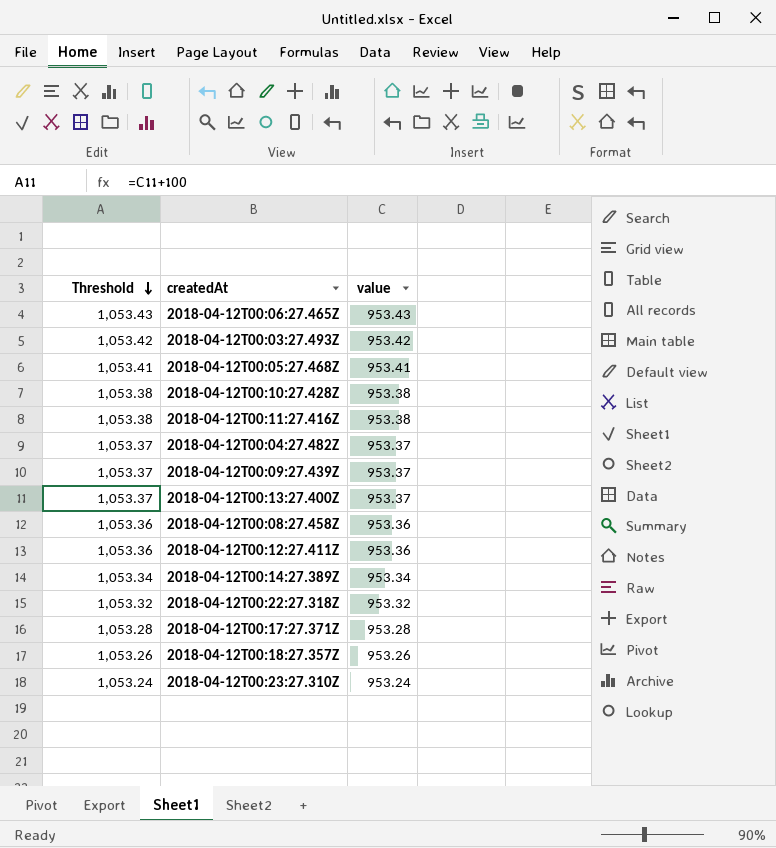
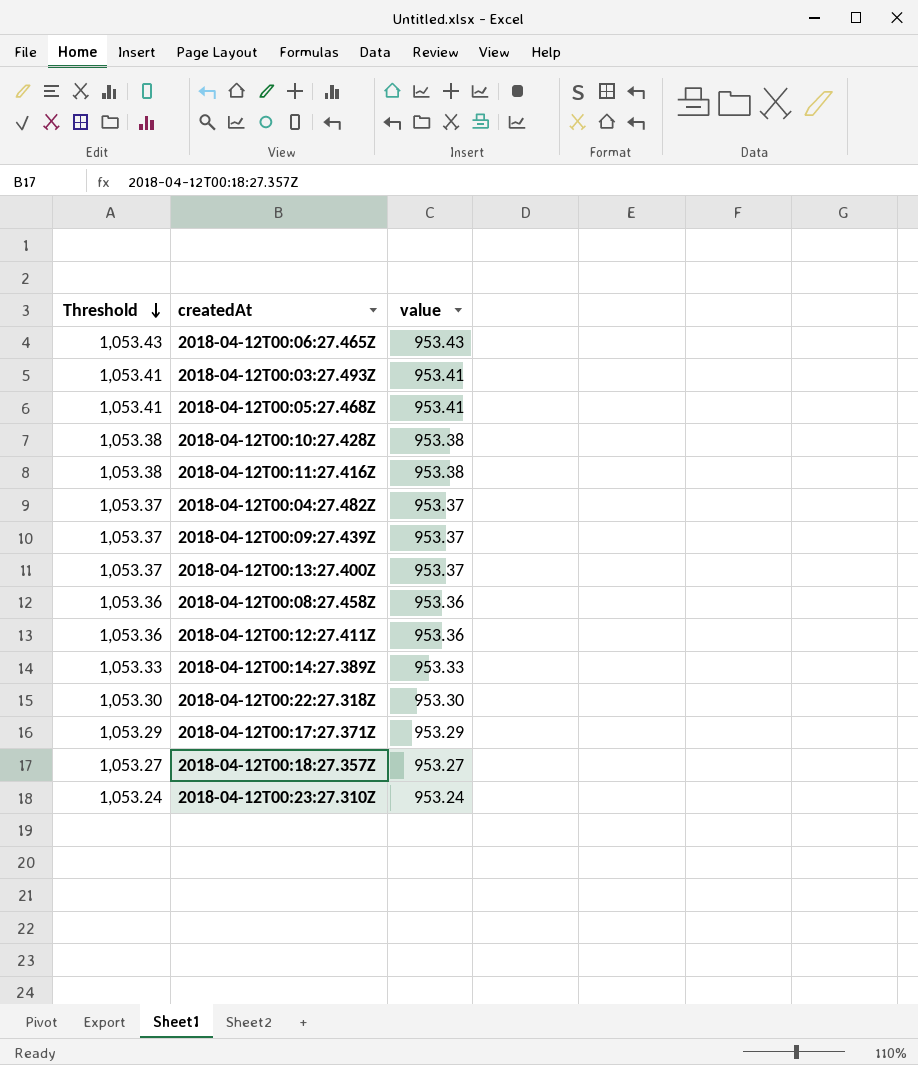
2018-04-12T00:03:27.493Z | Threshold: 1,053.42 -> 1,053.41
2018-04-12T00:03:27.493Z | value: 953.42 -> 953.41
2018-04-12T00:14:27.389Z | Threshold: 1,053.34 -> 1,053.33
2018-04-12T00:14:27.389Z | value: 953.34 -> 953.33
2018-04-12T00:22:27.318Z | Threshold: 1,053.32 -> 1,053.30
2018-04-12T00:22:27.318Z | value: 953.32 -> 953.30
2018-04-12T00:17:27.371Z | Threshold: 1,053.28 -> 1,053.29
2018-04-12T00:17:27.371Z | value: 953.28 -> 953.29
2018-04-12T00:18:27.357Z | Threshold: 1,053.26 -> 1,053.27
2018-04-12T00:18:27.357Z | value: 953.26 -> 953.27

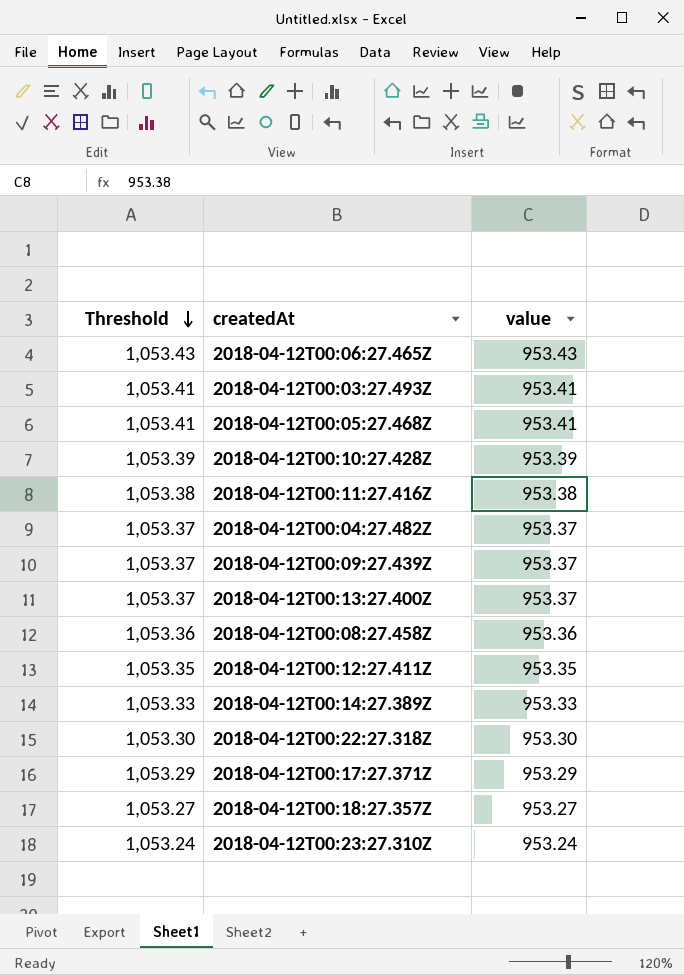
2018-04-12T00:10:27.428Z | Threshold: 1,053.38 -> 1,053.39
2018-04-12T00:10:27.428Z | value: 953.38 -> 953.39
2018-04-12T00:12:27.411Z | Threshold: 1,053.36 -> 1,053.35
2018-04-12T00:12:27.411Z | value: 953.36 -> 953.35

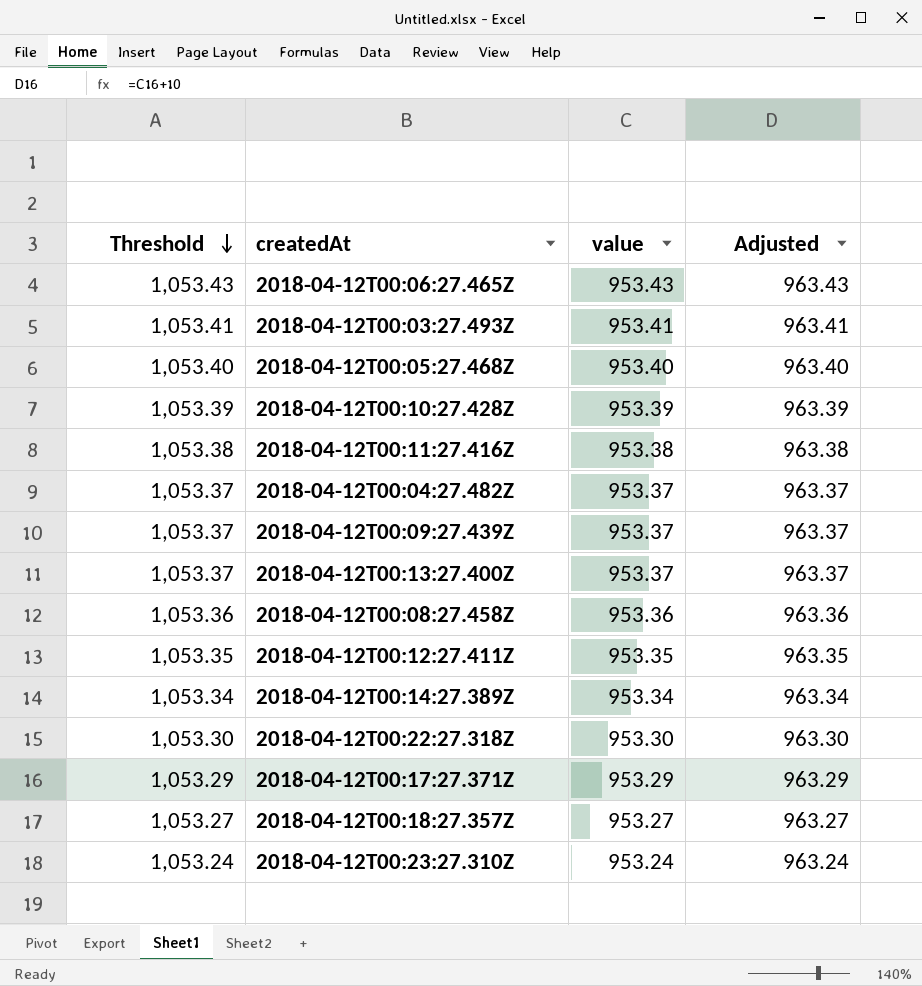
column Adjusted | formula: none -> [value] + 10
2018-04-12T00:05:27.468Z | Threshold: 1,053.41 -> 1,053.40
2018-04-12T00:05:27.468Z | value: 953.41 -> 953.40
2018-04-12T00:14:27.389Z | Threshold: 1,053.33 -> 1,053.34
2018-04-12T00:14:27.389Z | value: 953.33 -> 953.34

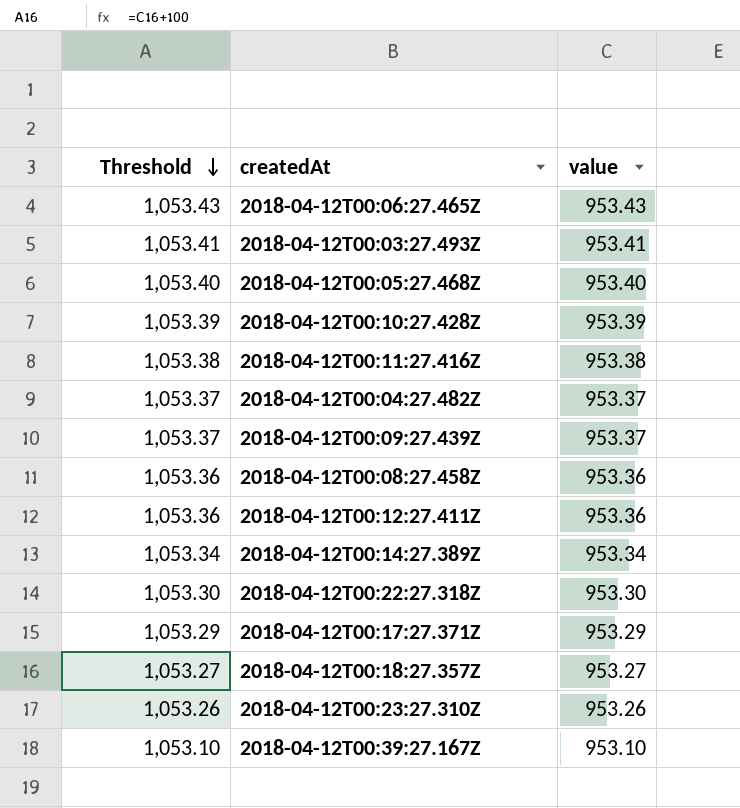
column Adjusted | formula: [value] + 10 -> none
row 2018-04-12T00:13:27.400Z: 1,053.37 | 953.37 | 963.37 -> none
2018-04-12T00:12:27.411Z | Threshold: 1,053.35 -> 1,053.36
2018-04-12T00:12:27.411Z | value: 953.35 -> 953.36
2018-04-12T00:23:27.310Z | Threshold: 1,053.24 -> 1,053.26
2018-04-12T00:23:27.310Z | value: 953.24 -> 953.26
row 2018-04-12T00:39:27.167Z: none -> 1,053.10 | 953.10

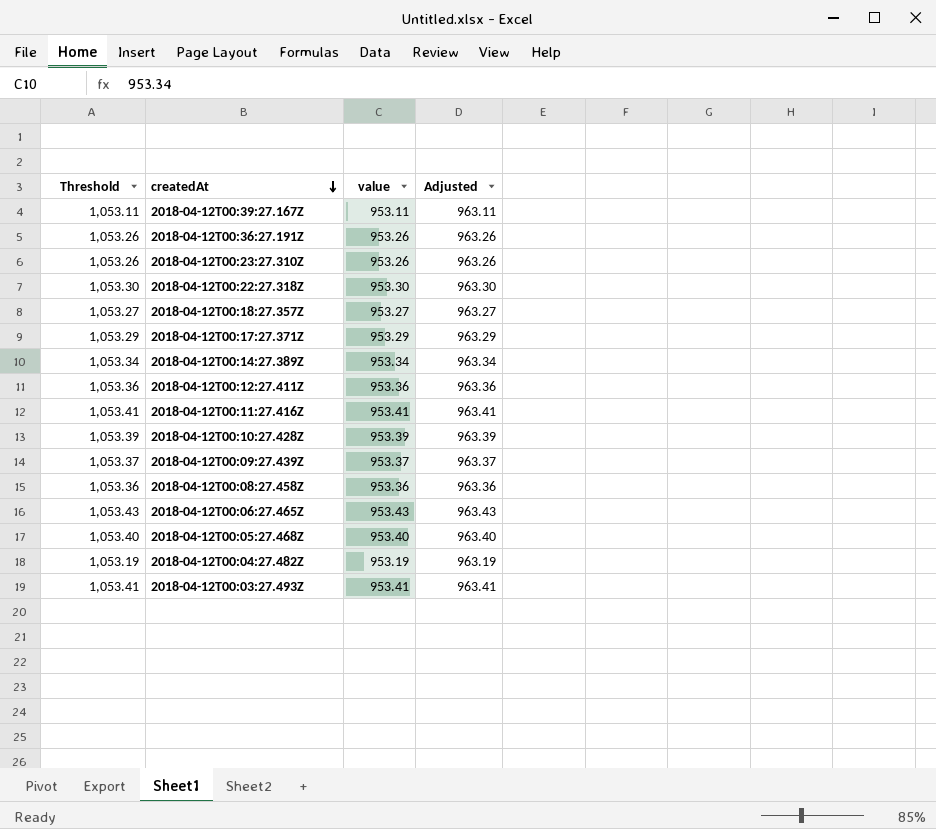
row order: Threshold descending -> createdAt descending
column Adjusted | formula: none -> [value] + 10
2018-04-12T00:39:27.167Z | Threshold: 1,053.10 -> 1,053.11
2018-04-12T00:39:27.167Z | value: 953.10 -> 953.11
row 2018-04-12T00:36:27.191Z: none -> 1,053.26 | 953.26 | 963.26
2018-04-12T00:11:27.416Z | Threshold: 1,053.38 -> 1,053.41
2018-04-12T00:11:27.416Z | value: 953.38 -> 953.41
2018-04-12T00:04:27.482Z | Threshold: 1,053.37 -> 1,053.19
2018-04-12T00:04:27.482Z | value: 953.37 -> 953.19

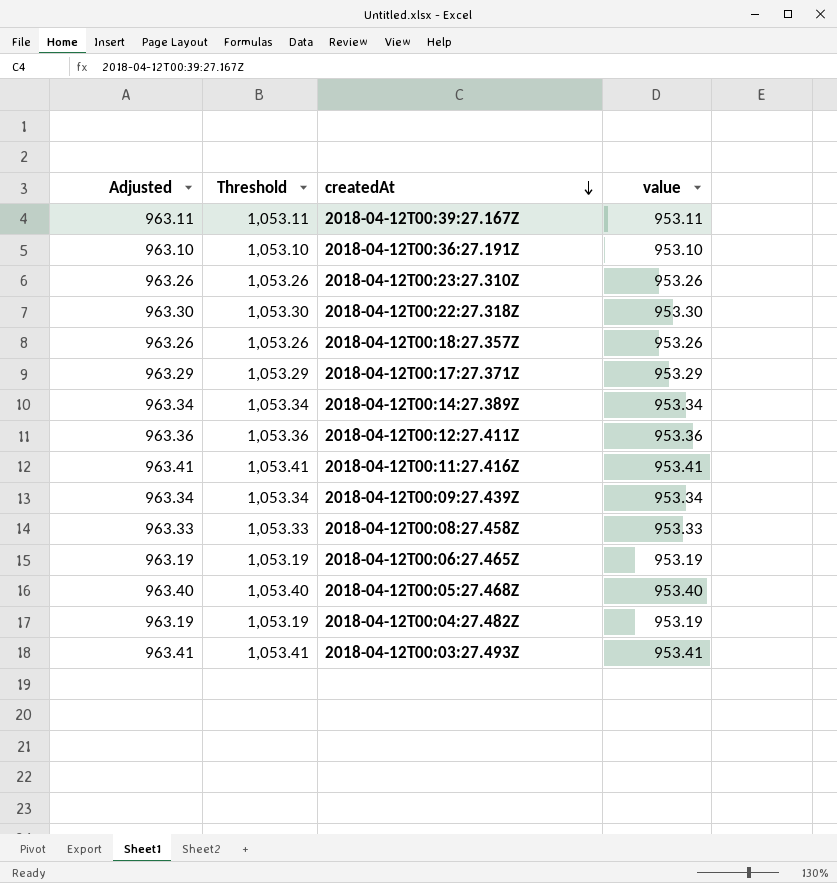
column Adjusted | position: 4 -> 1
row 2018-04-12T00:10:27.428Z: 1,053.39 | 953.39 | 963.39 -> none
2018-04-12T00:36:27.191Z | Adjusted: 963.26 -> 963.10
2018-04-12T00:36:27.191Z | Threshold: 1,053.26 -> 1,053.10
2018-04-12T00:36:27.191Z | value: 953.26 -> 953.10
2018-04-12T00:18:27.357Z | Adjusted: 963.27 -> 963.26
2018-04-12T00:18:27.357Z | Threshold: 1,053.27 -> 1,053.26
2018-04-12T00:18:27.357Z | value: 953.27 -> 953.26
2018-04-12T00:09:27.439Z | Adjusted: 963.37 -> 963.34
2018-04-12T00:09:27.439Z | Threshold: 1,053.37 -> 1,053.34
2018-04-12T00:09:27.439Z | value: 953.37 -> 953.34
2018-04-12T00:08:27.458Z | Adjusted: 963.36 -> 963.33
2018-04-12T00:08:27.458Z | Threshold: 1,053.36 -> 1,053.33
2018-04-12T00:08:27.458Z | value: 953.36 -> 953.33
2018-04-12T00:06:27.465Z | Adjusted: 963.43 -> 963.19
2018-04-12T00:06:27.465Z | Threshold: 1,053.43 -> 1,053.19
2018-04-12T00:06:27.465Z | value: 953.43 -> 953.19

